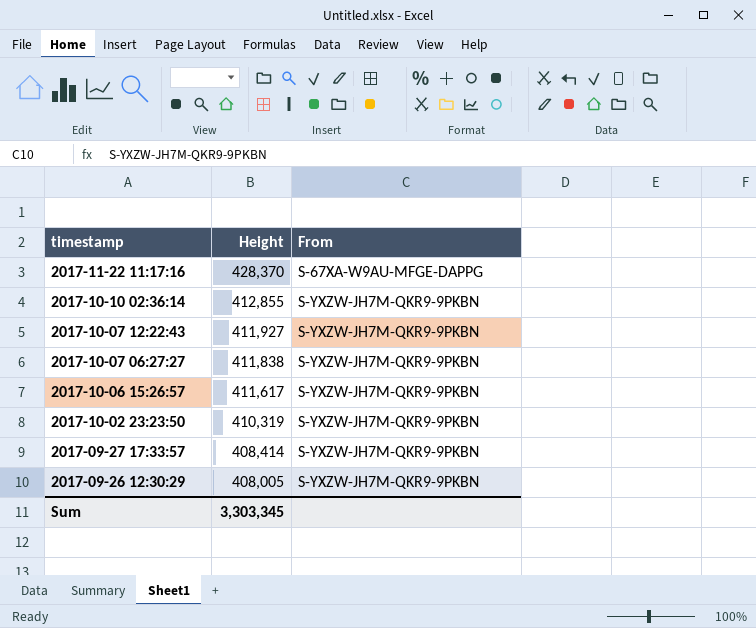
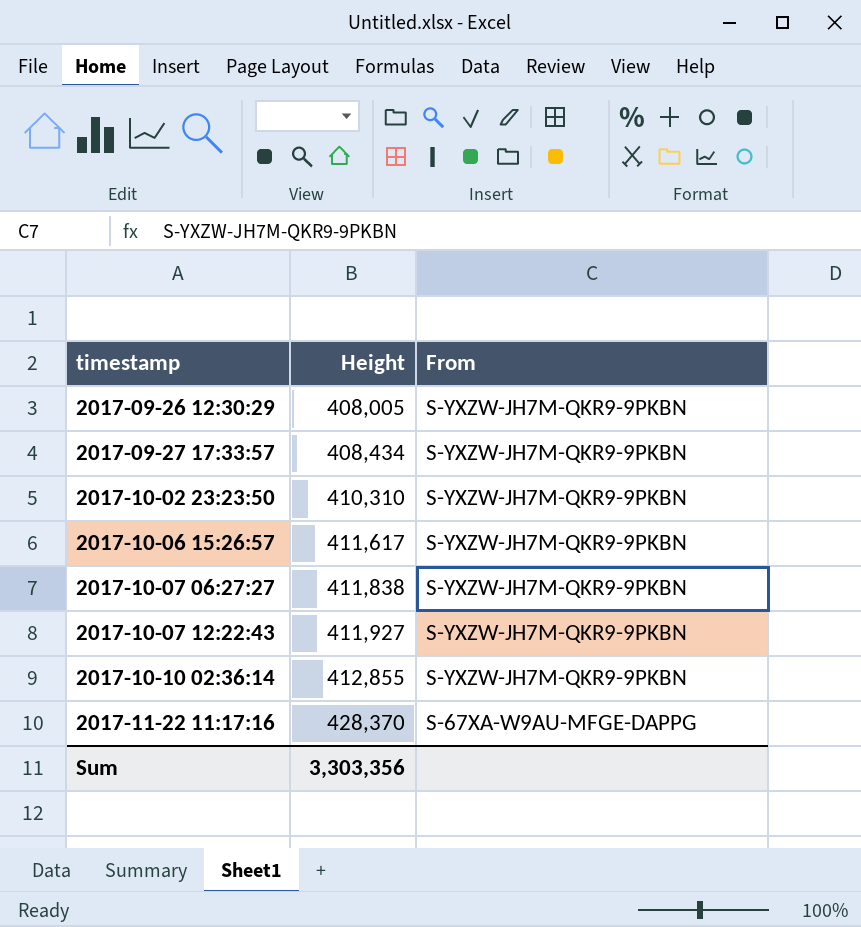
row order: timestamp descending -> timestamp ascending
2017-09-27 17:33:57 | Height: 408,414 -> 408,434
2017-10-02 23:23:50 | Height: 410,319 -> 410,310
Sum | Height: 3,303,345 -> 3,303,356

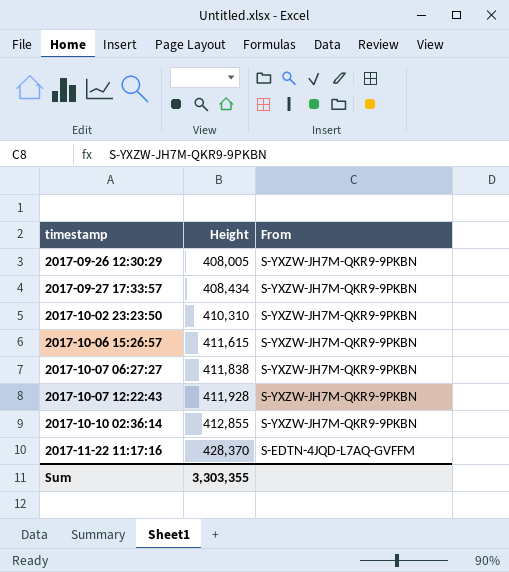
2017-10-06 15:26:57 | Height: 411,617 -> 411,615
2017-10-07 12:22:43 | Height: 411,927 -> 411,928
2017-11-22 11:17:16 | From: S-67XA-W9AU-MFGE-DAPPG -> S-EDTN-4JQD-L7AQ-GVFFM
Sum | Height: 3,303,356 -> 3,303,355

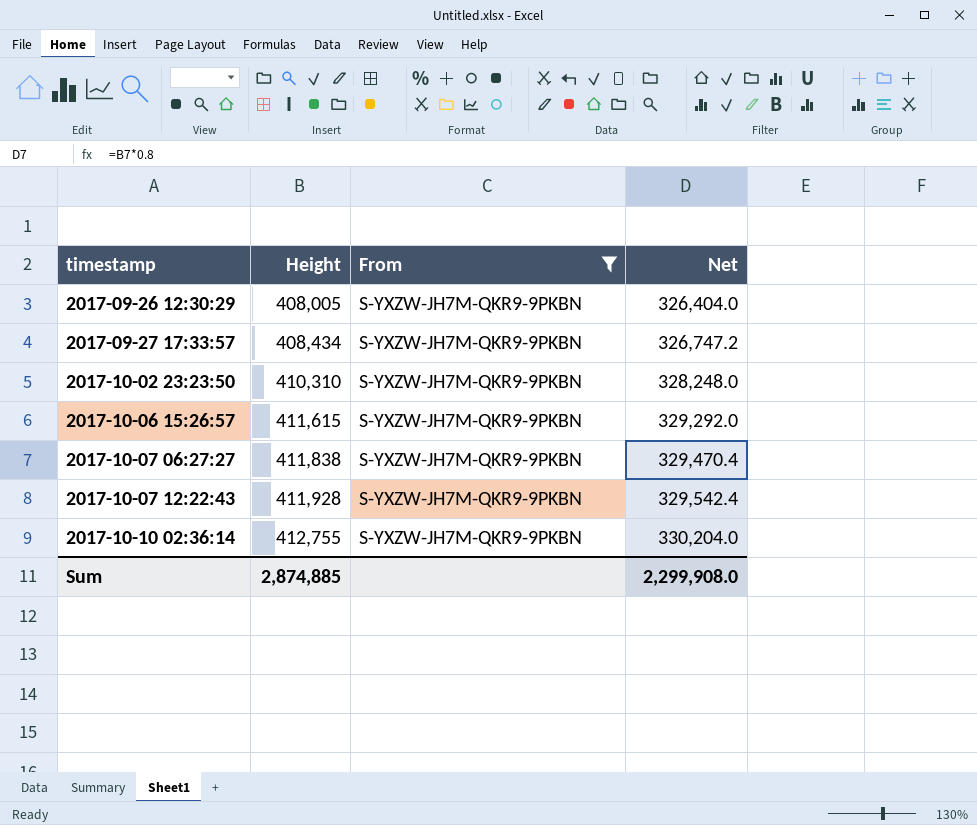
filter: none -> From = S-YXZW-JH7M-QKR9-9PKBN
column Net | formula: none -> [Height] * 0.8
2017-10-10 02:36:14 | Height: 412,855 -> 412,755
Sum | Height: 3,303,355 -> 2,874,885

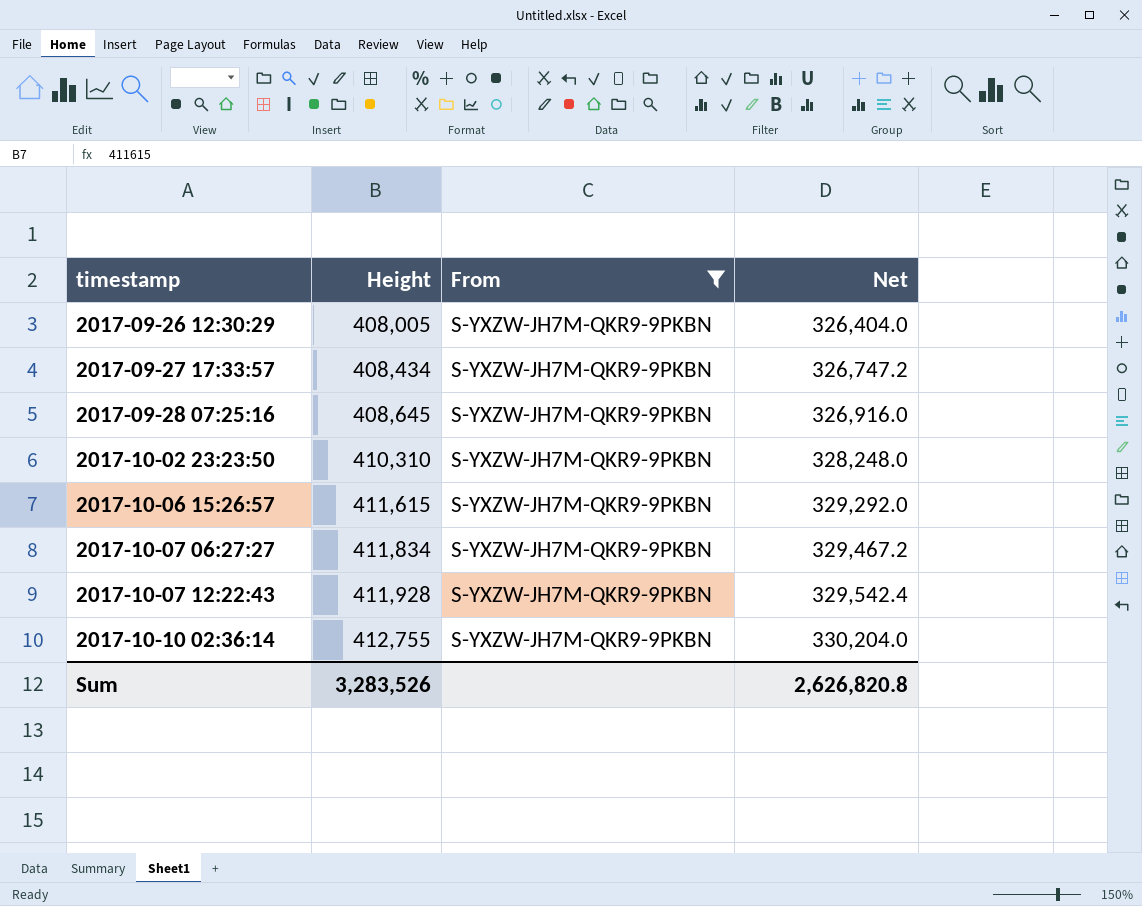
row 2017-09-28 07:25:16: none -> 408,645 | S-YXZW-JH7M-QKR9-9PKBN | 326,916.0
2017-10-07 06:27:27 | Height: 411,838 -> 411,834
2017-10-07 06:27:27 | Net: 329,470.4 -> 329,467.2
Sum | Height: 2,874,885 -> 3,283,526
Sum | Net: 2,299,908.0 -> 2,626,820.8

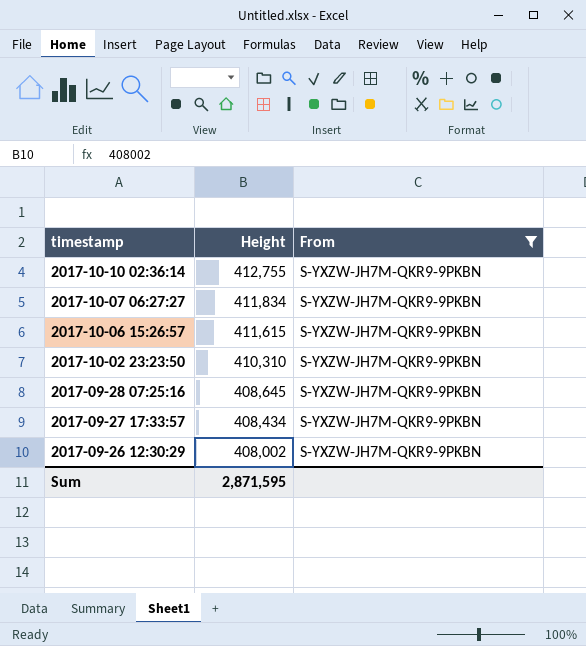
row order: timestamp ascending -> timestamp descending
column Net | formula: [Height] * 0.8 -> none
row 2017-10-07 12:22:43: 411,928 | S-YXZW-JH7M-QKR9-9PKBN | 329,542.4 -> none
2017-09-26 12:30:29 | Height: 408,005 -> 408,002
Sum | Height: 3,283,526 -> 2,871,595

